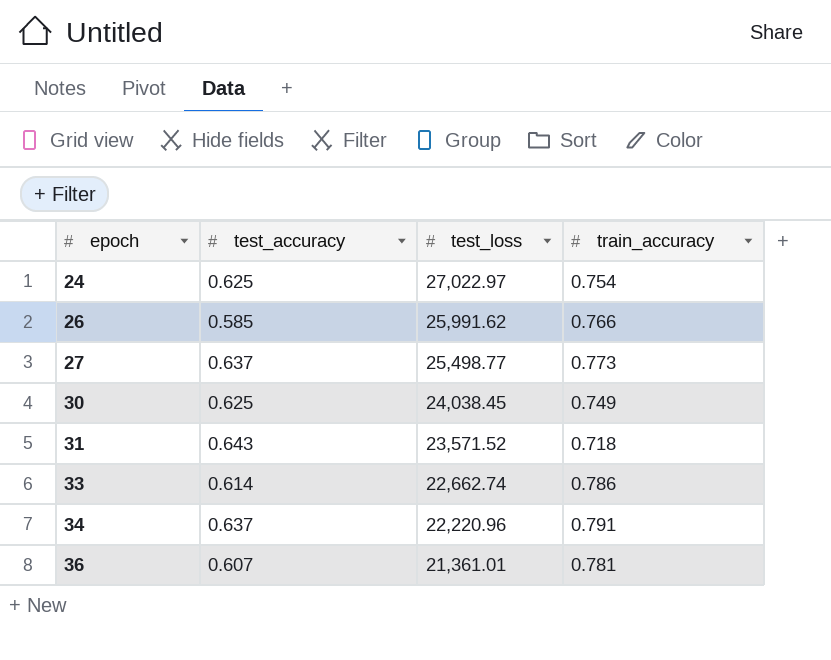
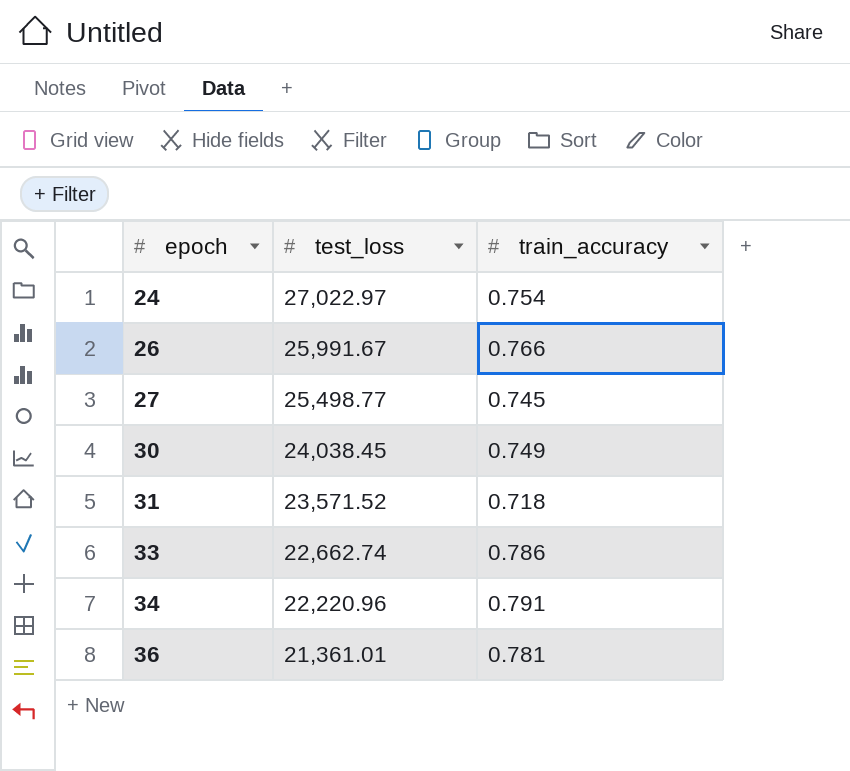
column test_accuracy | position: 2 -> none
26 | test_loss: 25,991.62 -> 25,991.67
27 | train_accuracy: 0.773 -> 0.745

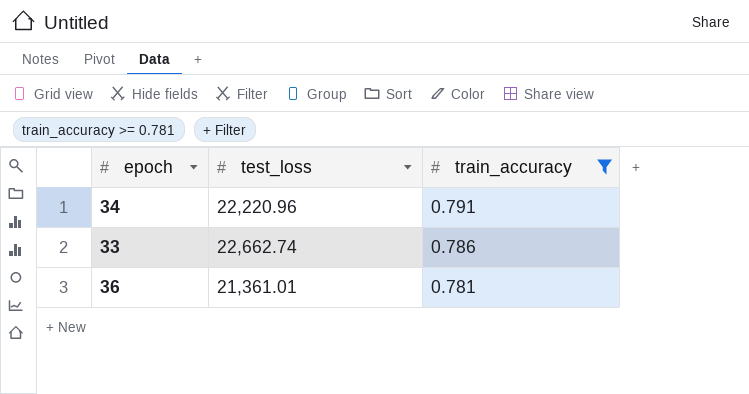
filter: none -> train_accuracy >= 0.781
row order: epoch ascending -> train_accuracy descending

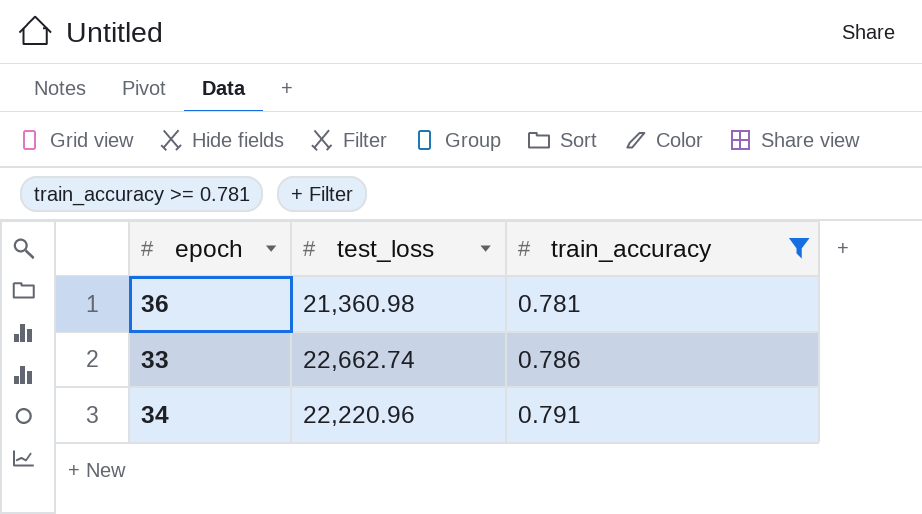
row order: train_accuracy descending -> train_accuracy ascending
36 | test_loss: 21,361.01 -> 21,360.98

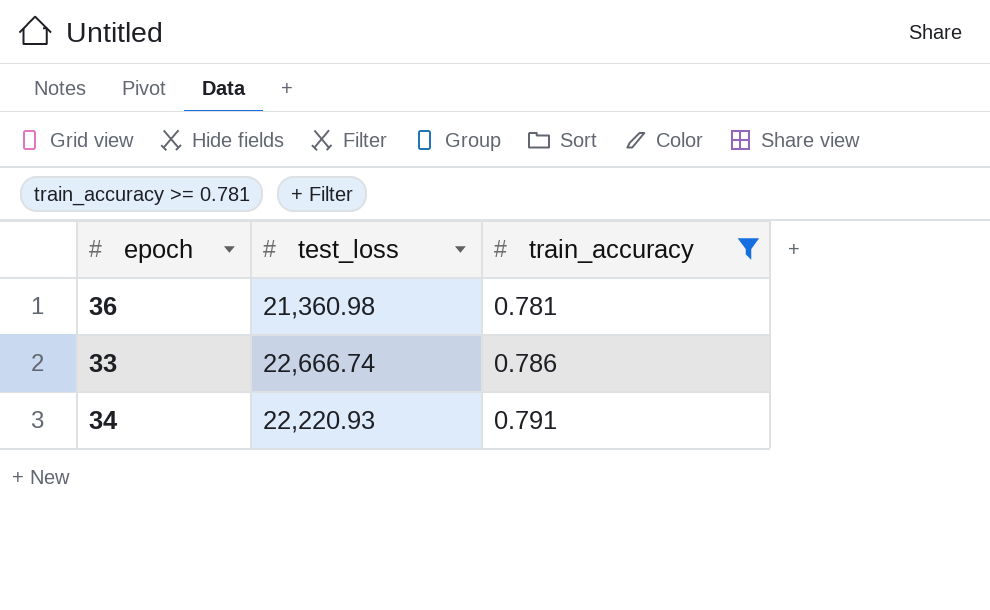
33 | test_loss: 22,662.74 -> 22,666.74
34 | test_loss: 22,220.96 -> 22,220.93

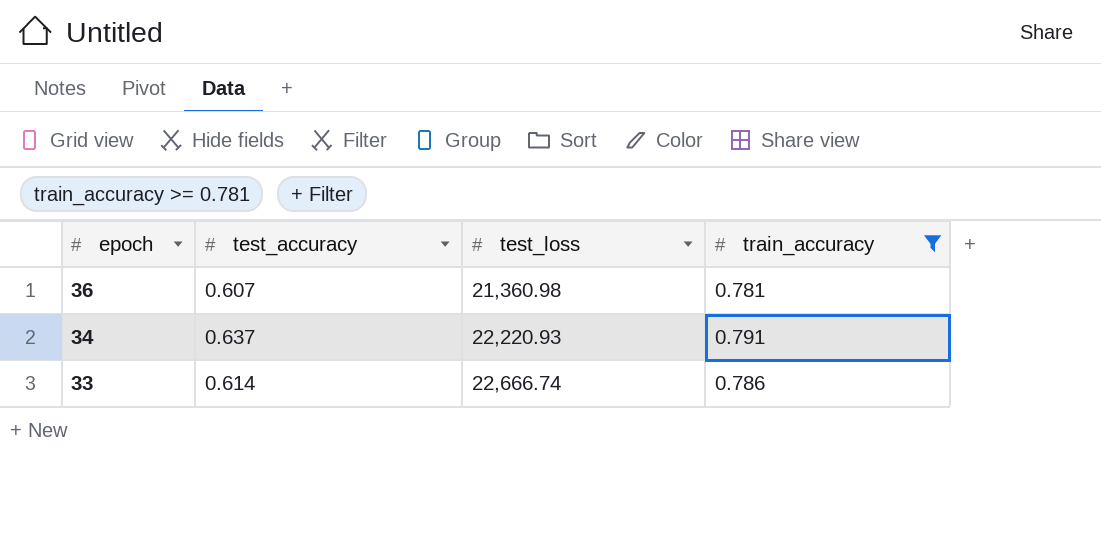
row order: train_accuracy ascending -> epoch descending
column test_accuracy | position: none -> 2

